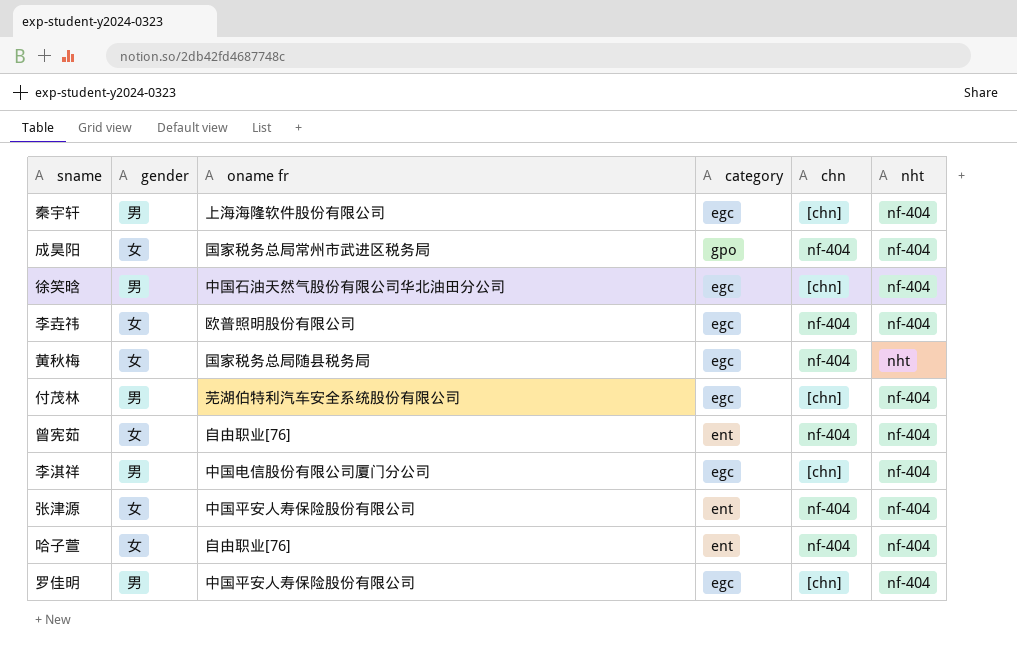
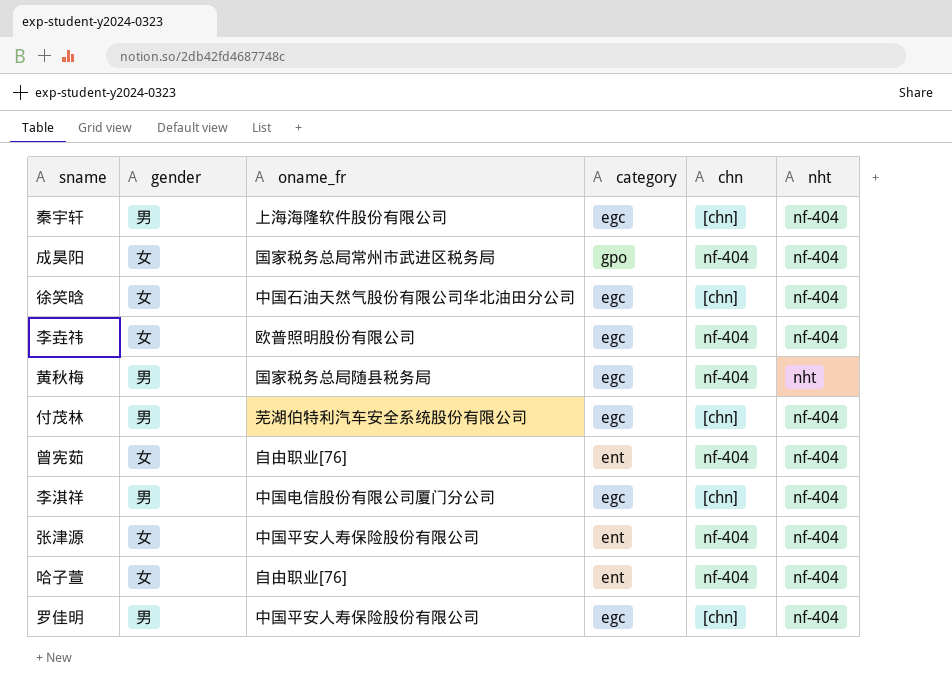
column name: oname fr -> oname_fr
徐笑晗 | gender: 男 -> 女
黄秋梅 | gender: 女 -> 男

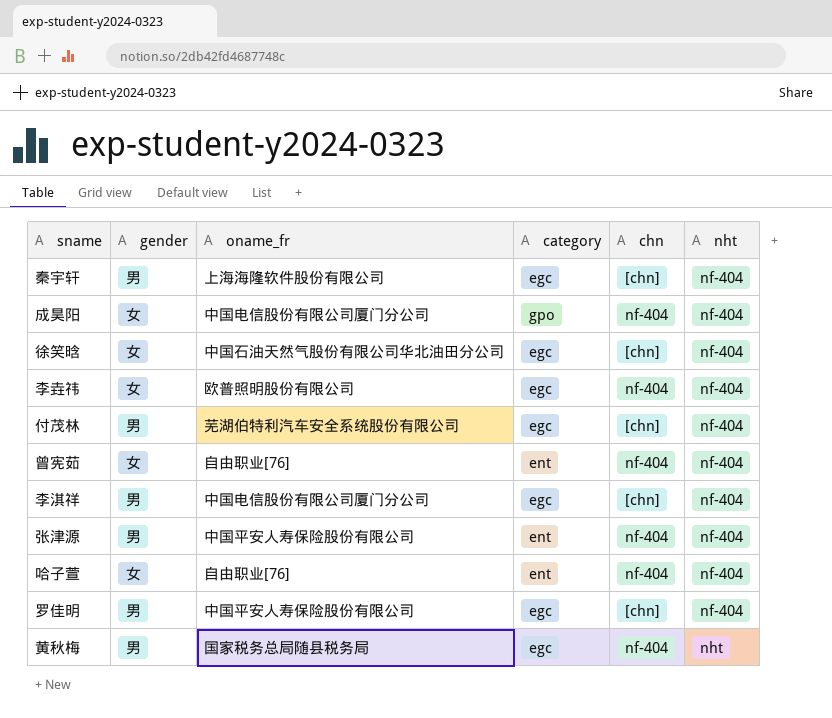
row order: none -> nht ascending
成昊阳 | oname_fr: 国家税务总局常州市武进区税务局 -> 中国电信股份有限公司厦门分公司
张津源 | gender: 女 -> 男

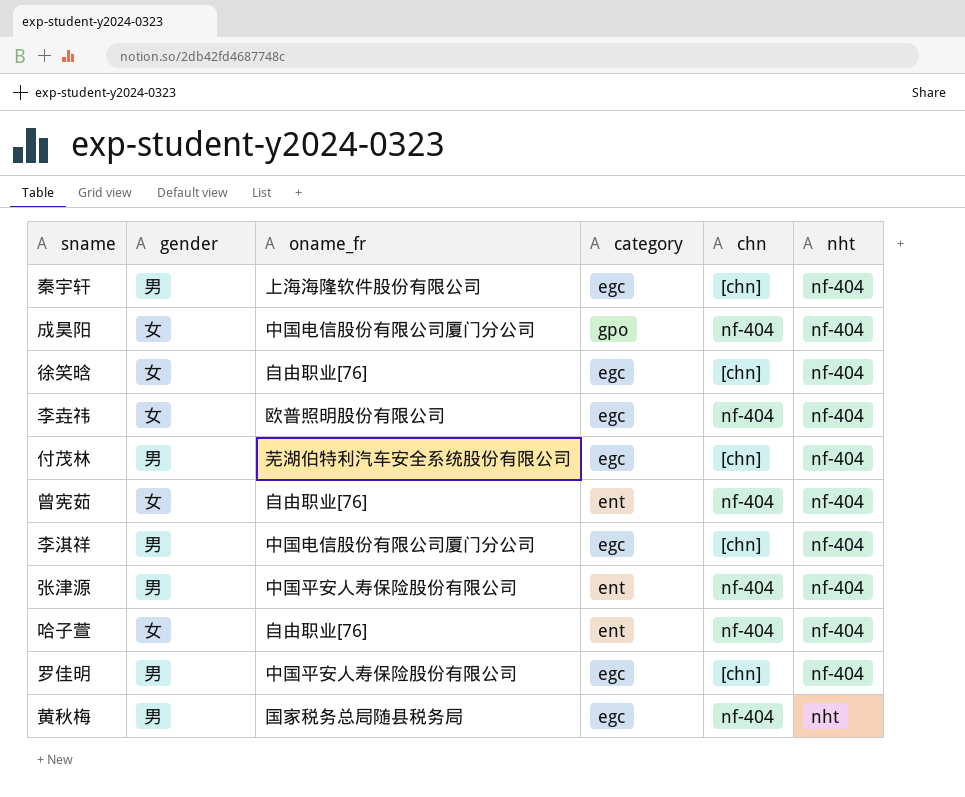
徐笑晗 | oname_fr: 中国石油天然气股份有限公司华北油田分公司 -> 自由职业[76]

